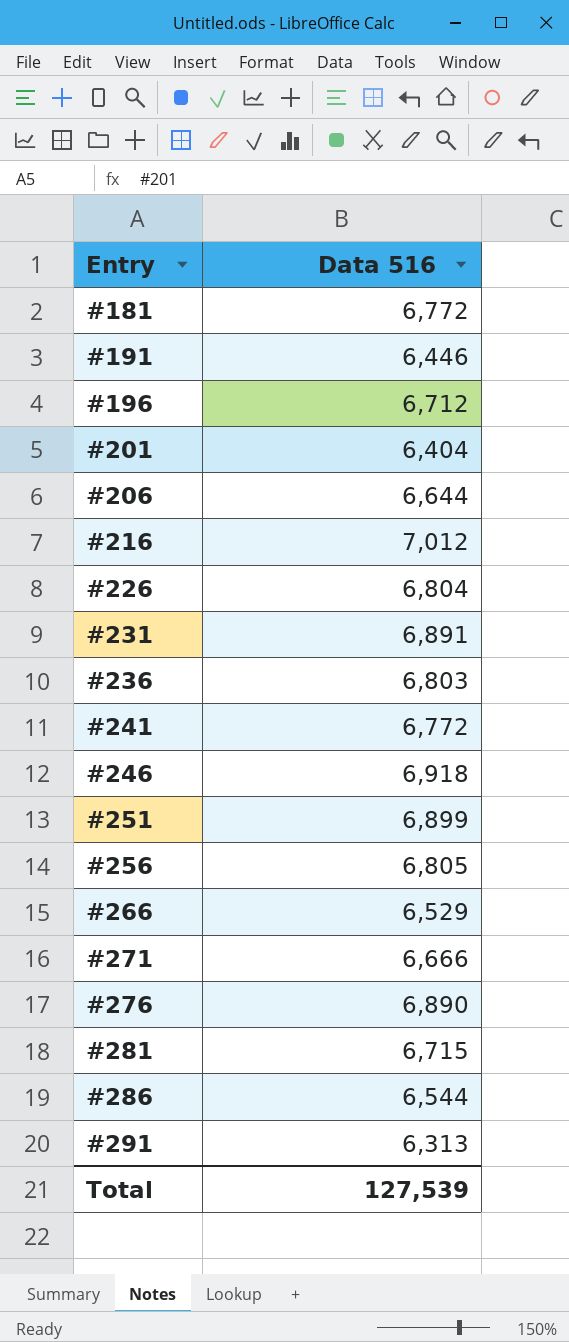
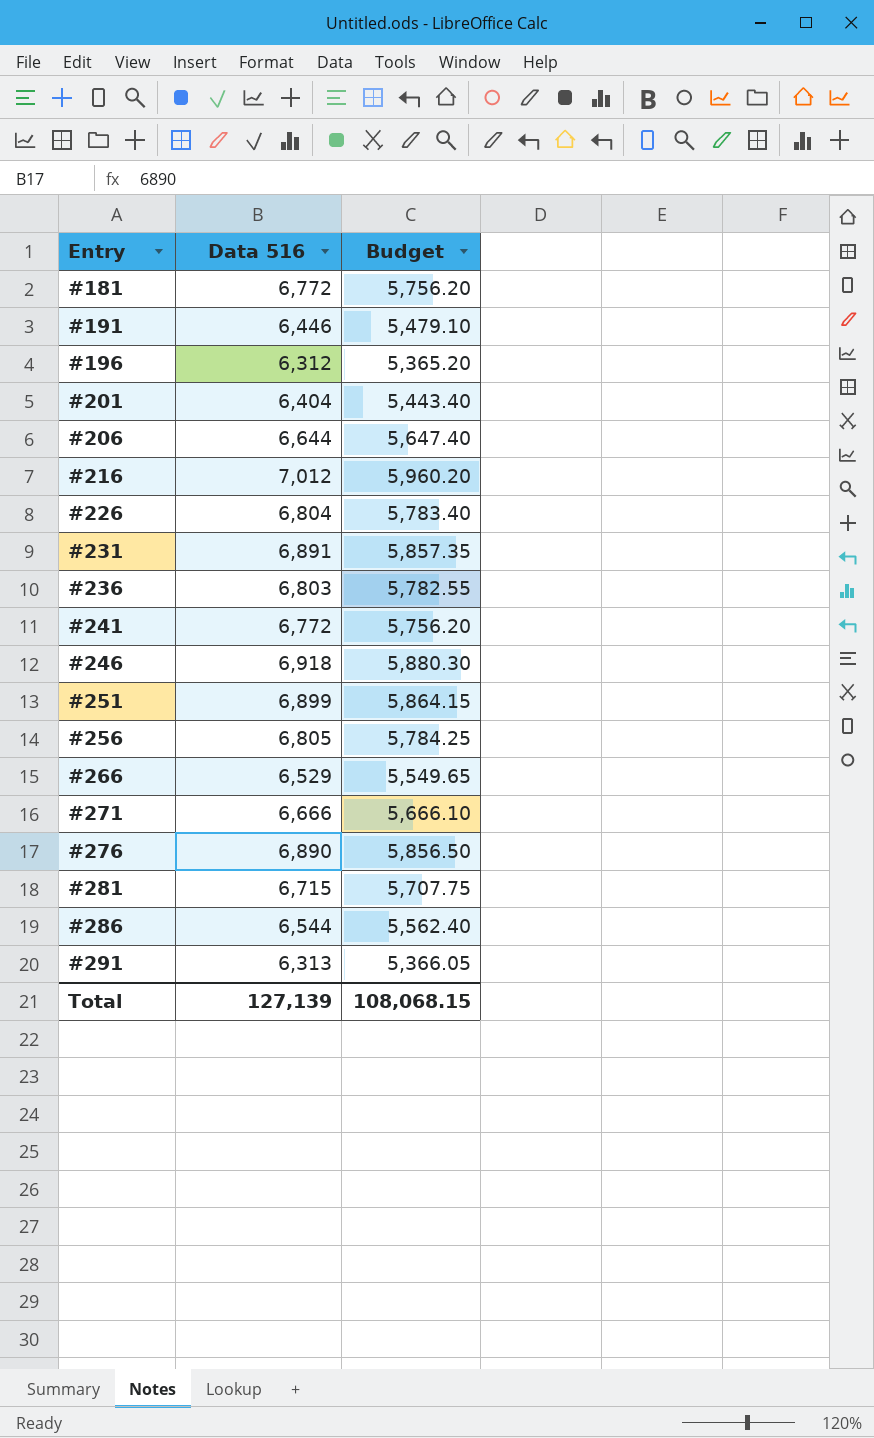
column Budget | formula: none -> [Data 516] * 0.85
#196 | Data 516: 6,712 -> 6,312
Total | Data 516: 127,539 -> 127,139

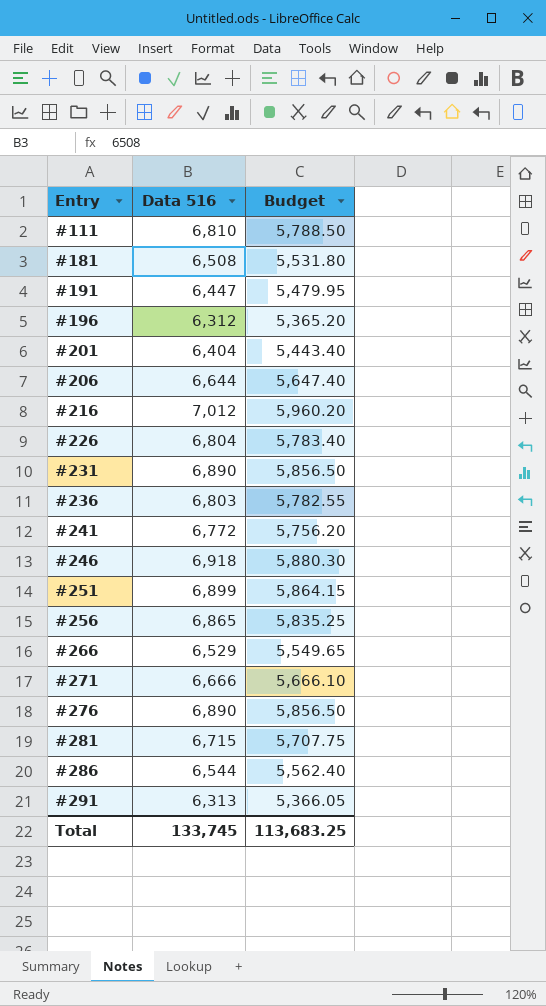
row #111: none -> 6,810 | 5,788.50
#181 | Data 516: 6,772 -> 6,508
#181 | Budget: 5,756.20 -> 5,531.80
#191 | Data 516: 6,446 -> 6,447
#191 | Budget: 5,479.10 -> 5,479.95
#231 | Data 516: 6,891 -> 6,890
#231 | Budget: 5,857.35 -> 5,856.50
#256 | Data 516: 6,805 -> 6,865
#256 | Budget: 5,784.25 -> 5,835.25
Total | Data 516: 127,139 -> 133,745
Total | Budget: 108,068.15 -> 113,683.25

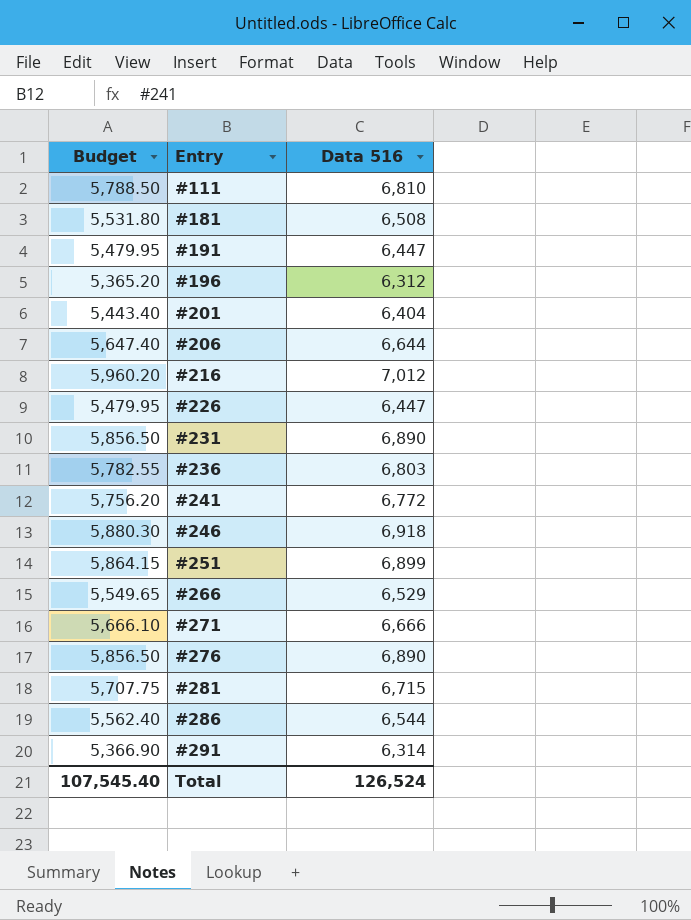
column Budget | position: 3 -> 1
row #256: 6,865 | 5,835.25 -> none
#226 | Budget: 5,783.40 -> 5,479.95
#226 | Data 516: 6,804 -> 6,447
#291 | Budget: 5,366.05 -> 5,366.90
#291 | Data 516: 6,313 -> 6,314
Total | Budget: 113,683.25 -> 107,545.40
Total | Data 516: 133,745 -> 126,524

